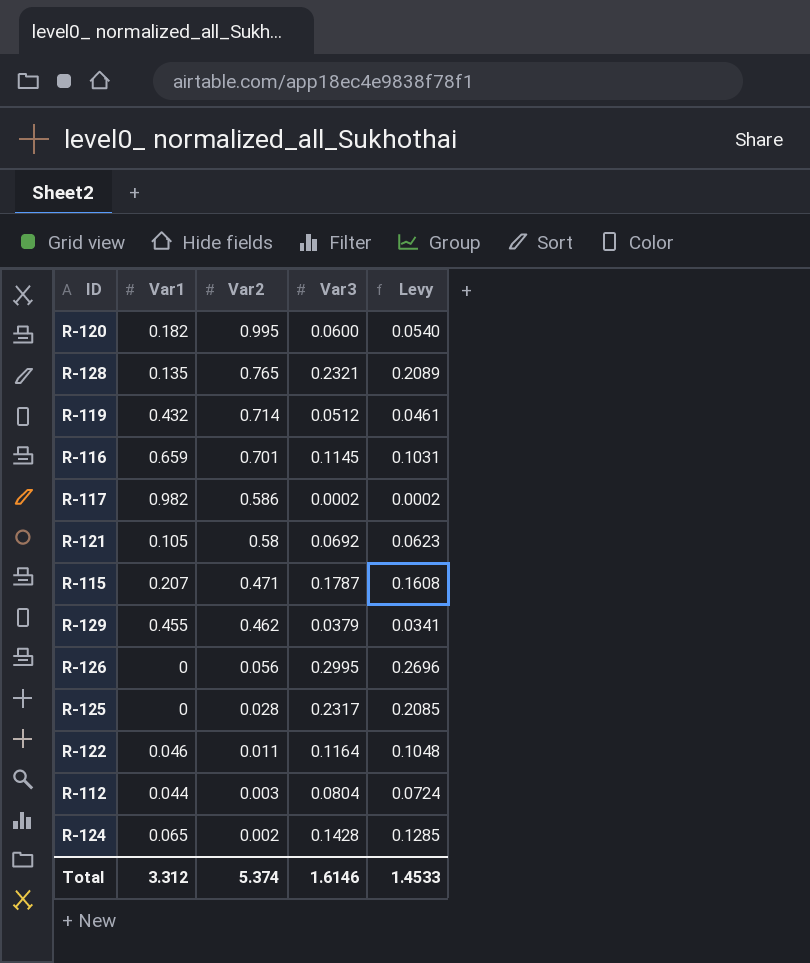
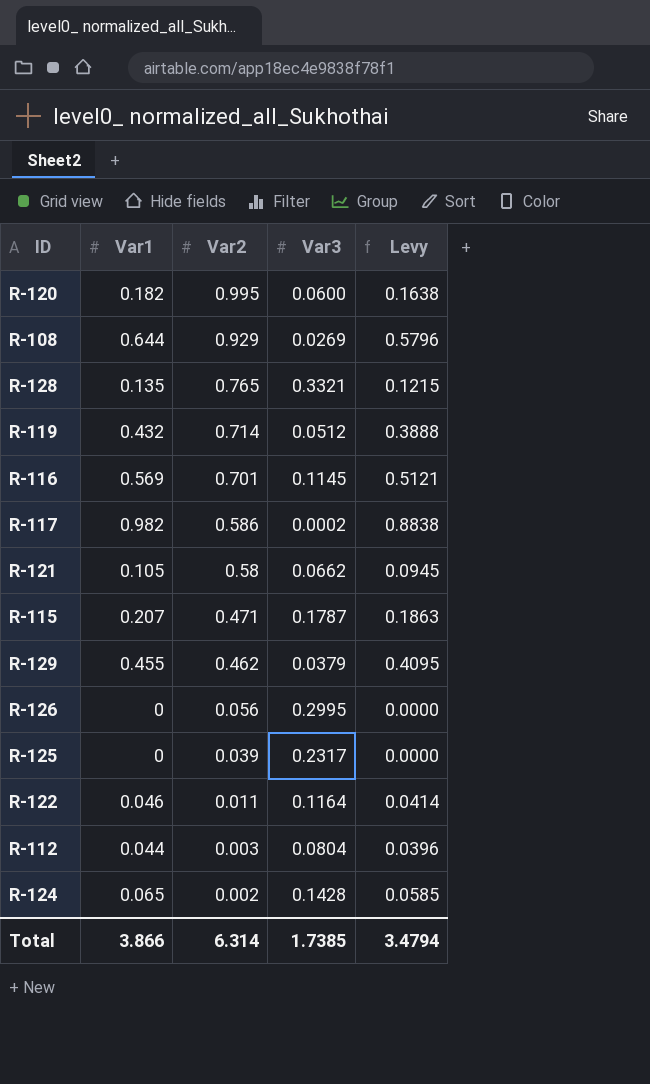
column Levy | formula: [Var3] * 0.9 -> [Var1] * 0.9
row R-108: none -> 0.644 | 0.929 | 0.0269 | 0.5796
R-128 | Var3: 0.2321 -> 0.3321
R-116 | Var1: 0.659 -> 0.569
R-121 | Var3: 0.0692 -> 0.0662
R-125 | Var2: 0.028 -> 0.039
Total | Var1: 3.312 -> 3.866
Total | Var2: 5.374 -> 6.314
Total | Var3: 1.6146 -> 1.7385
Total | Levy: 1.4533 -> 3.4794

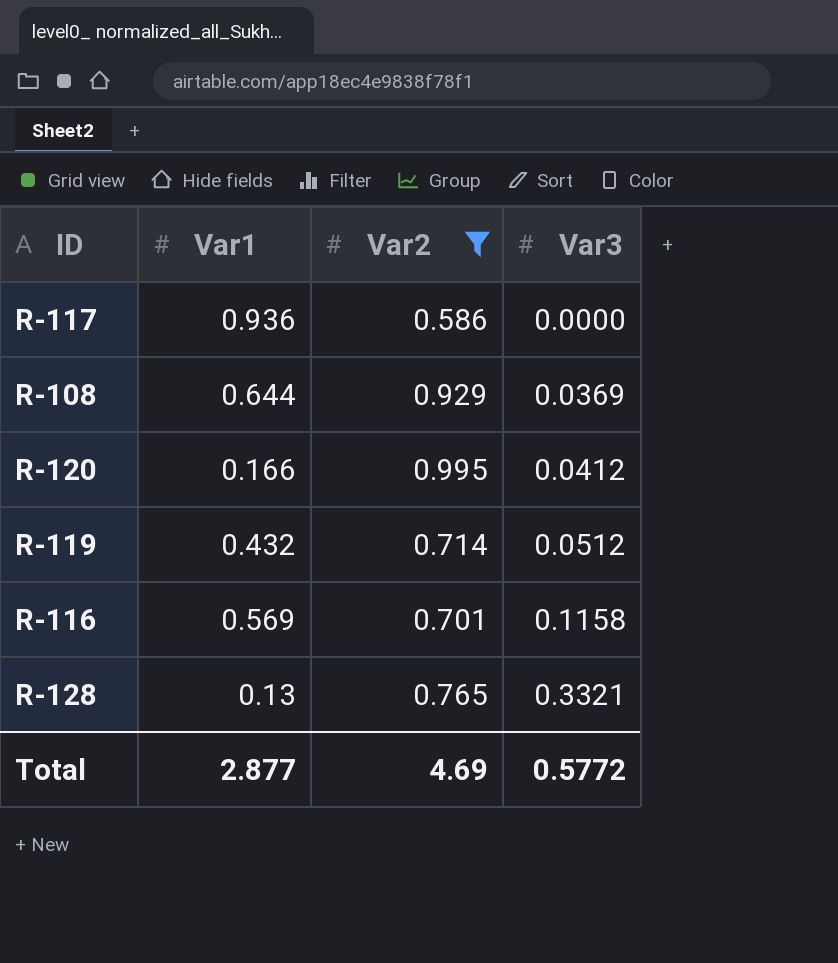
filter: none -> Var2 >= 0.586
row order: Var2 descending -> Var3 ascending
column Levy | formula: [Var1] * 0.9 -> none
R-117 | Var1: 0.982 -> 0.936
R-117 | Var3: 0.0002 -> 0.0000
R-108 | Var3: 0.0269 -> 0.0369
R-120 | Var1: 0.182 -> 0.166
R-120 | Var3: 0.0600 -> 0.0412
R-116 | Var3: 0.1145 -> 0.1158
R-128 | Var1: 0.135 -> 0.13
Total | Var1: 3.866 -> 2.877
Total | Var2: 6.314 -> 4.69
Total | Var3: 1.7385 -> 0.5772

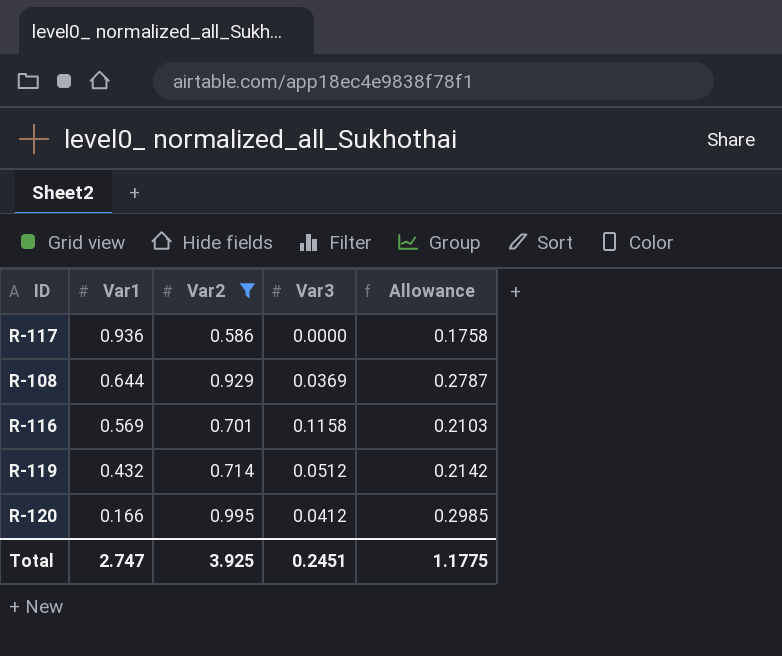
row order: Var3 ascending -> Var1 descending
column Allowance | formula: none -> [Var2] * 0.3
row R-128: 0.13 | 0.765 | 0.3321 -> none
Total | Var1: 2.877 -> 2.747
Total | Var2: 4.69 -> 3.925
Total | Var3: 0.5772 -> 0.2451

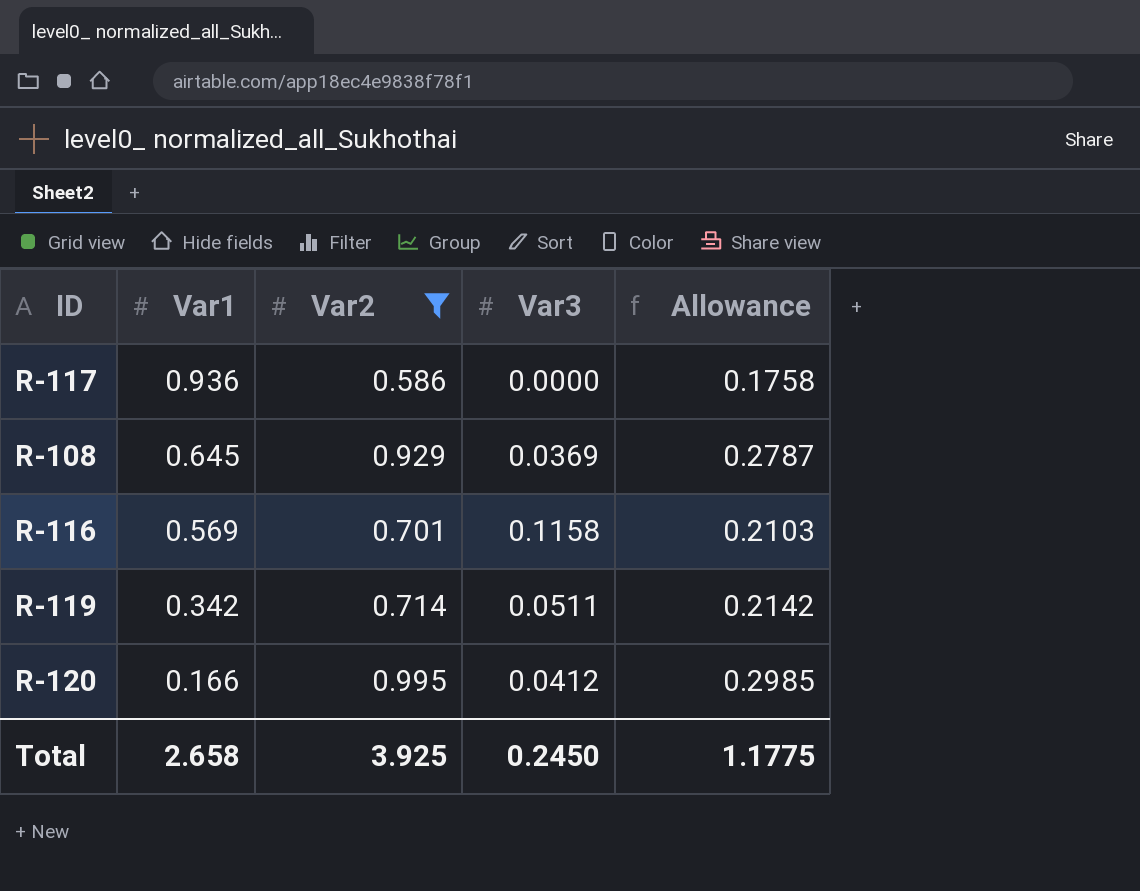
R-108 | Var1: 0.644 -> 0.645
R-119 | Var1: 0.432 -> 0.342
R-119 | Var3: 0.0512 -> 0.0511
Total | Var1: 2.747 -> 2.658
Total | Var3: 0.2451 -> 0.2450

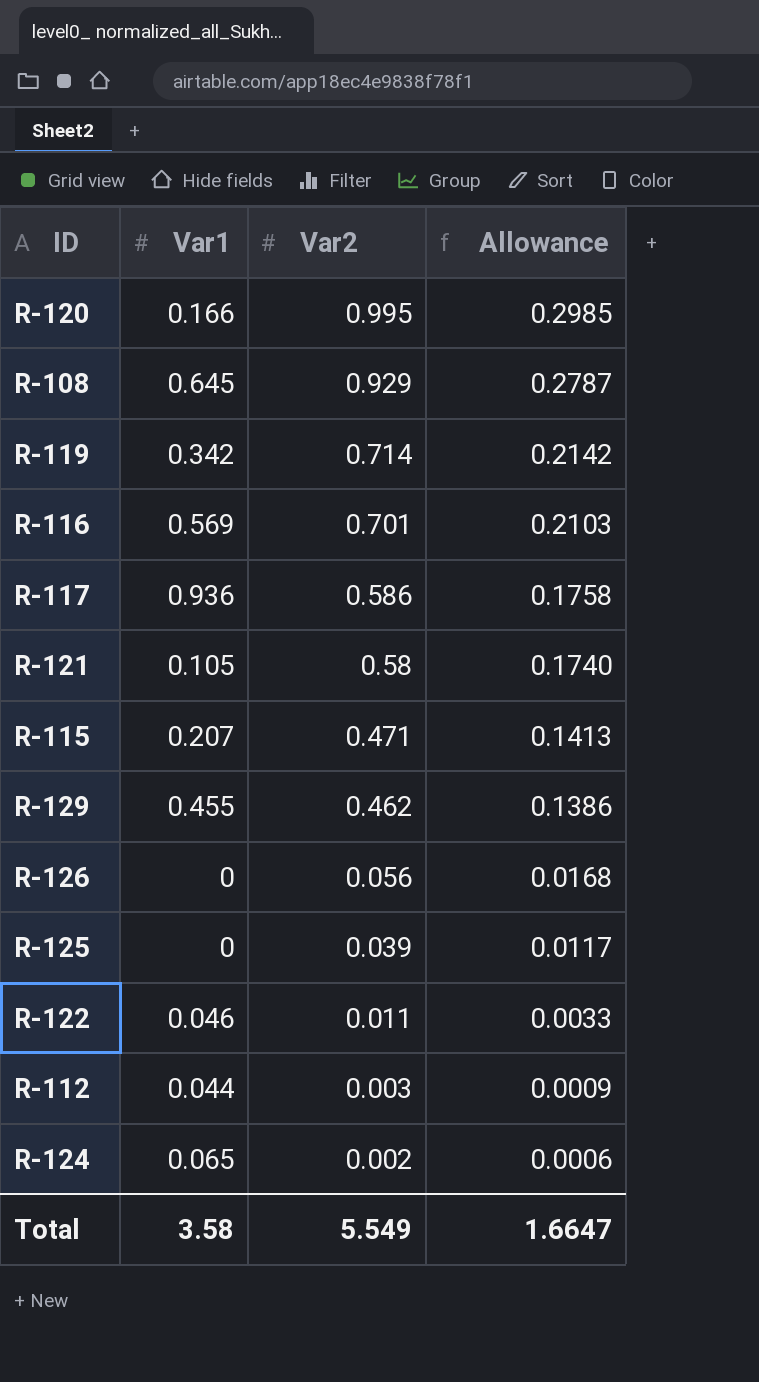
filter: Var2 >= 0.586 -> none
row order: Var1 descending -> Var2 descending
column Var3 | position: 4 -> none
Total | Var1: 2.658 -> 3.58
Total | Var2: 3.925 -> 5.549
Total | Allowance: 1.1775 -> 1.6647

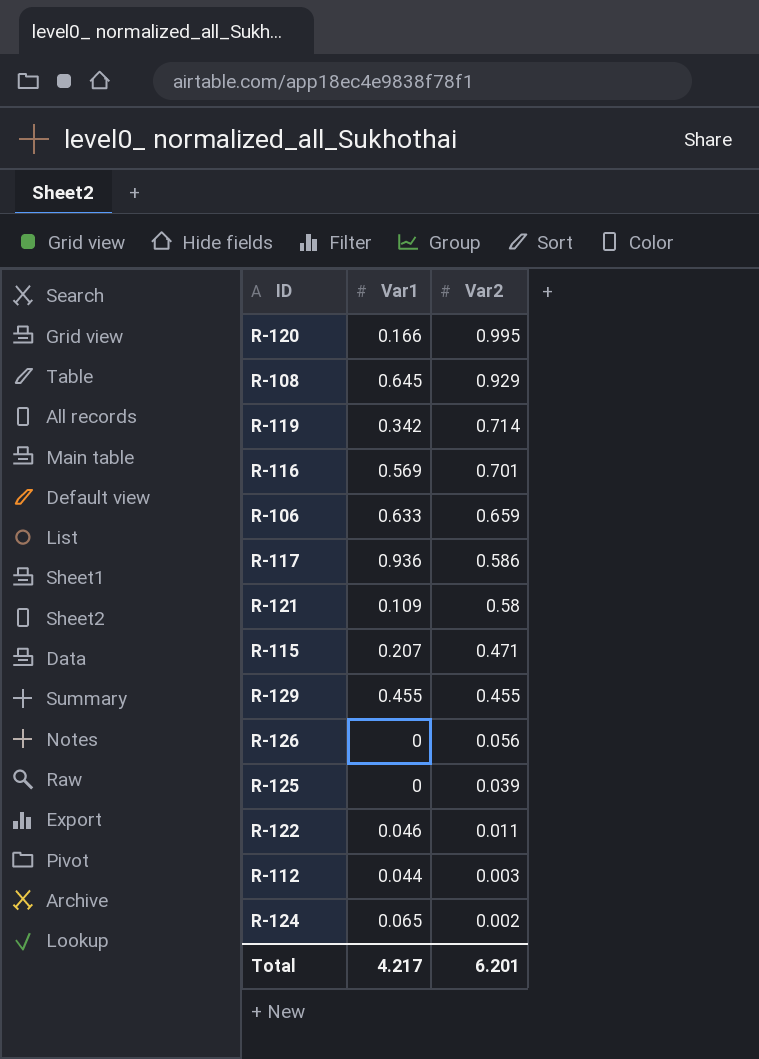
column Allowance | formula: [Var2] * 0.3 -> none
row R-106: none -> 0.633 | 0.659
R-121 | Var1: 0.105 -> 0.109
R-129 | Var2: 0.462 -> 0.455
Total | Var1: 3.58 -> 4.217
Total | Var2: 5.549 -> 6.201

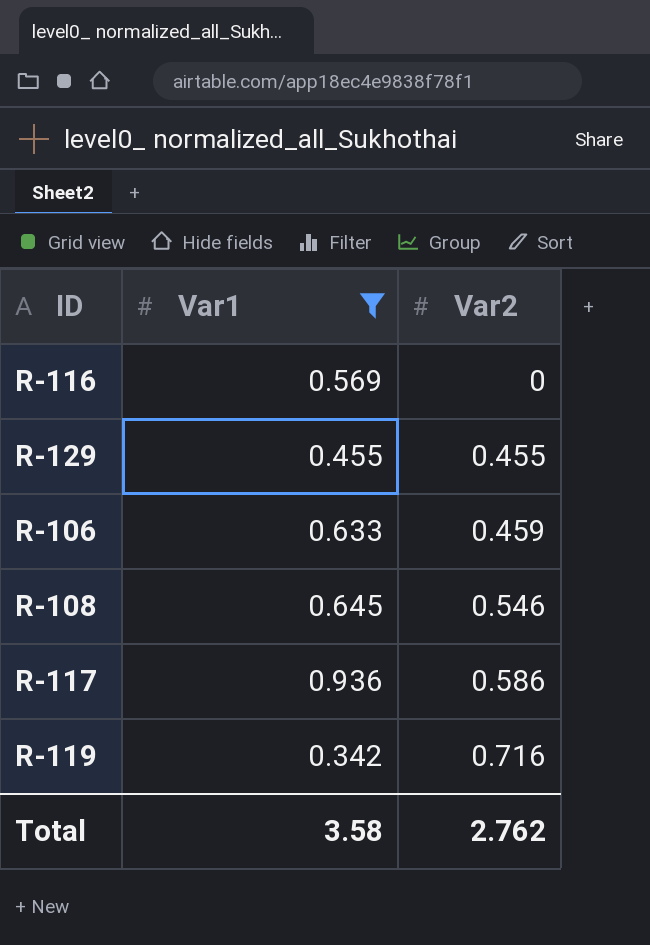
filter: none -> Var1 >= 0.342
row order: Var2 descending -> Var2 ascending
R-116 | Var2: 0.701 -> 0
R-106 | Var2: 0.659 -> 0.459
R-108 | Var2: 0.929 -> 0.546
R-119 | Var2: 0.714 -> 0.716
Total | Var1: 4.217 -> 3.58
Total | Var2: 6.201 -> 2.762

